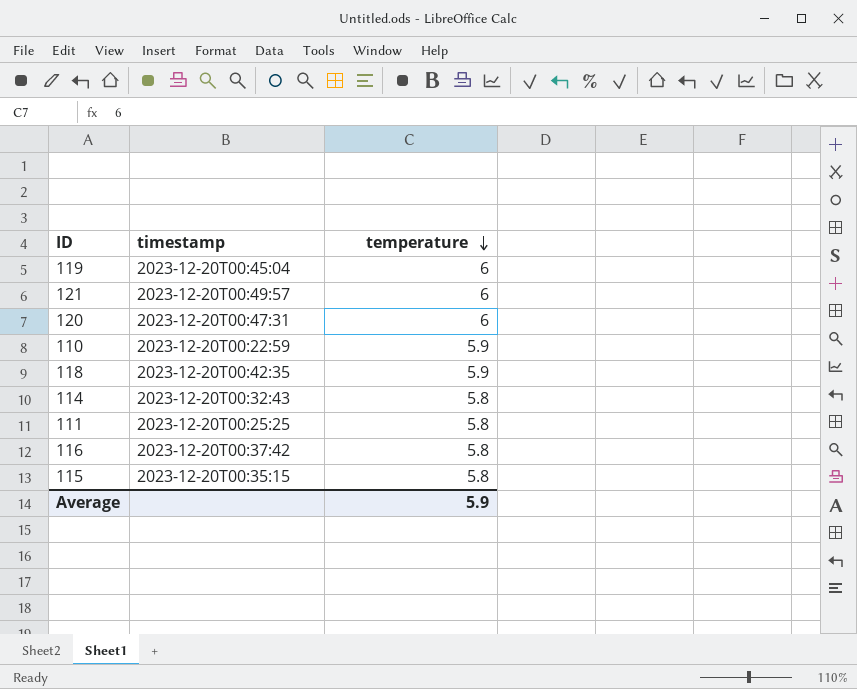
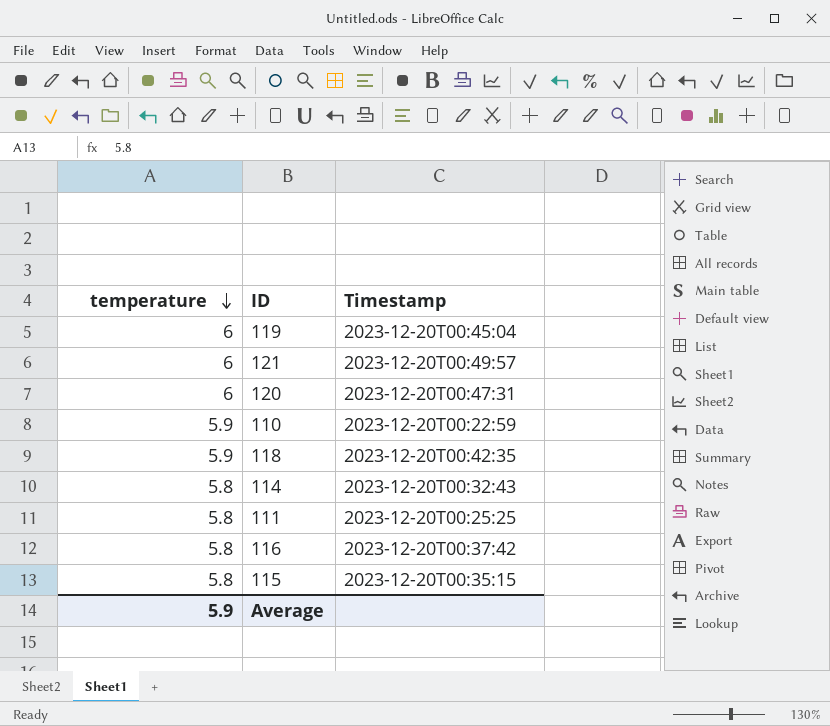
column temperature | position: 3 -> 1
column name: timestamp -> Timestamp

